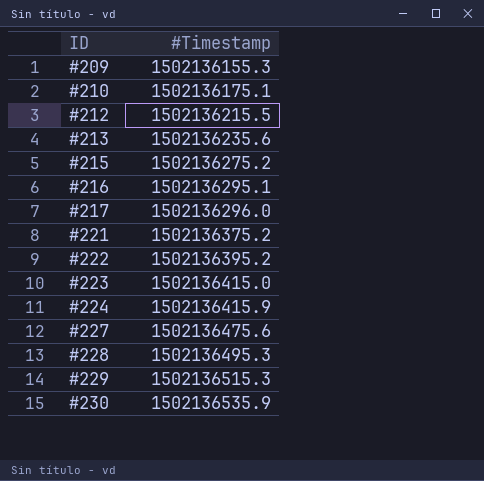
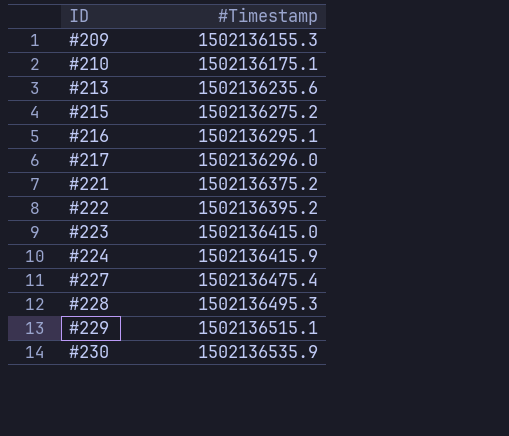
row #212: 1502136215.5 -> none
#227 | #Timestamp: 1502136475.6 -> 1502136475.4
#229 | #Timestamp: 1502136515.3 -> 1502136515.1

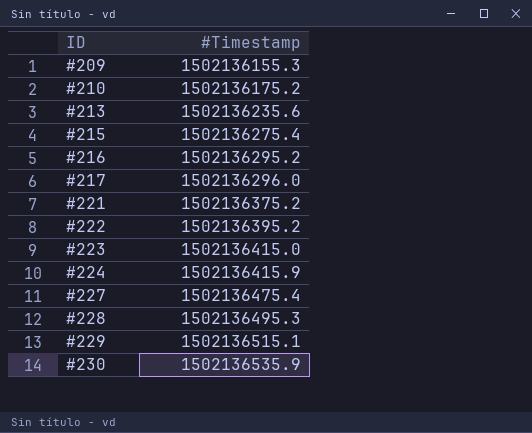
#210 | #Timestamp: 1502136175.1 -> 1502136175.2
#215 | #Timestamp: 1502136275.2 -> 1502136275.4
#216 | #Timestamp: 1502136295.1 -> 1502136295.2

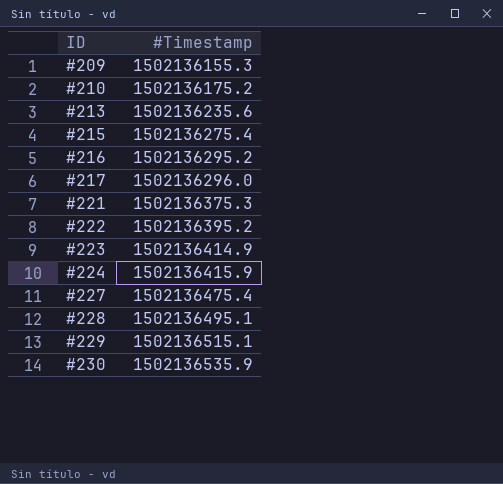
#221 | #Timestamp: 1502136375.2 -> 1502136375.3
#223 | #Timestamp: 1502136415.0 -> 1502136414.9
#228 | #Timestamp: 1502136495.3 -> 1502136495.1

